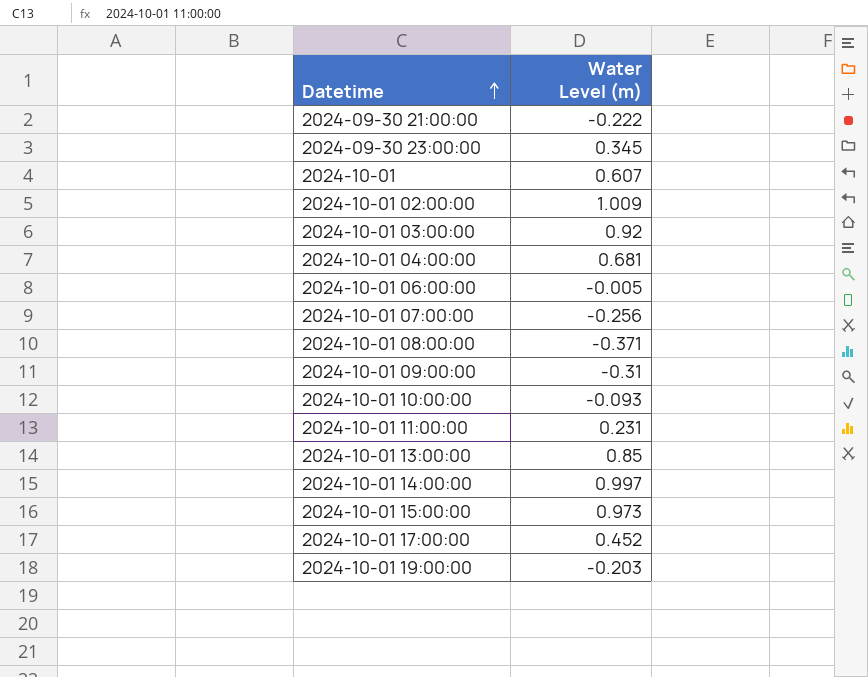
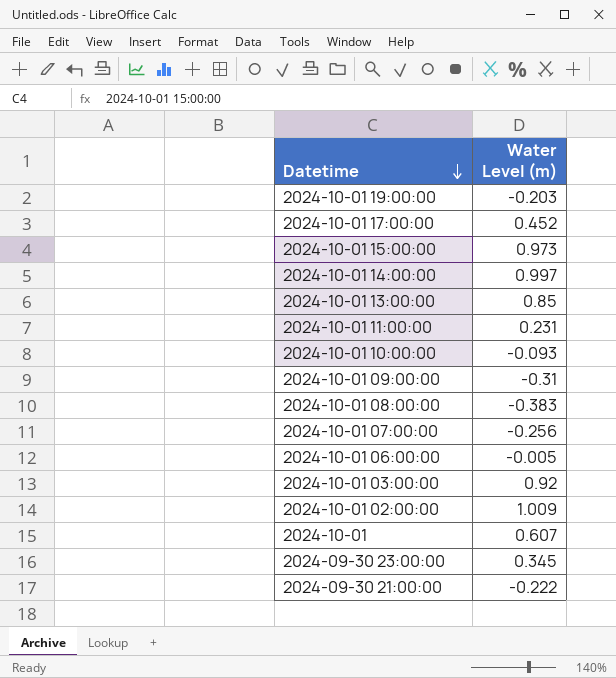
row order: Datetime ascending -> Datetime descending
row 2024-10-01 04:00:00: 0.681 -> none
2024-10-01 08:00:00 | Water Level (m): -0.371 -> -0.383

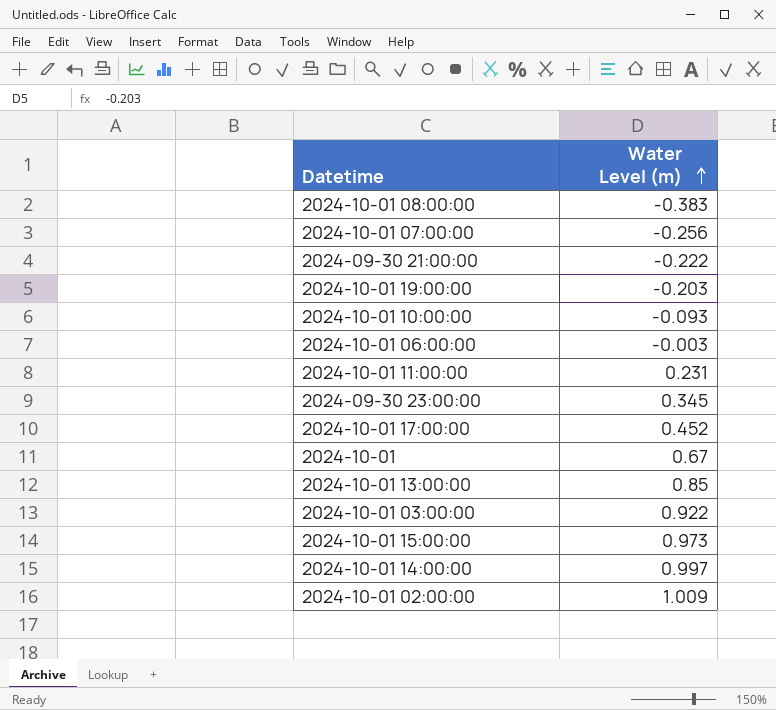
row order: Datetime descending -> Water Level (m) ascending
row 2024-10-01 09:00:00: -0.31 -> none
2024-10-01 06:00:00 | Water Level (m): -0.005 -> -0.003
2024-10-01 | Water Level (m): 0.607 -> 0.67
2024-10-01 03:00:00 | Water Level (m): 0.92 -> 0.922

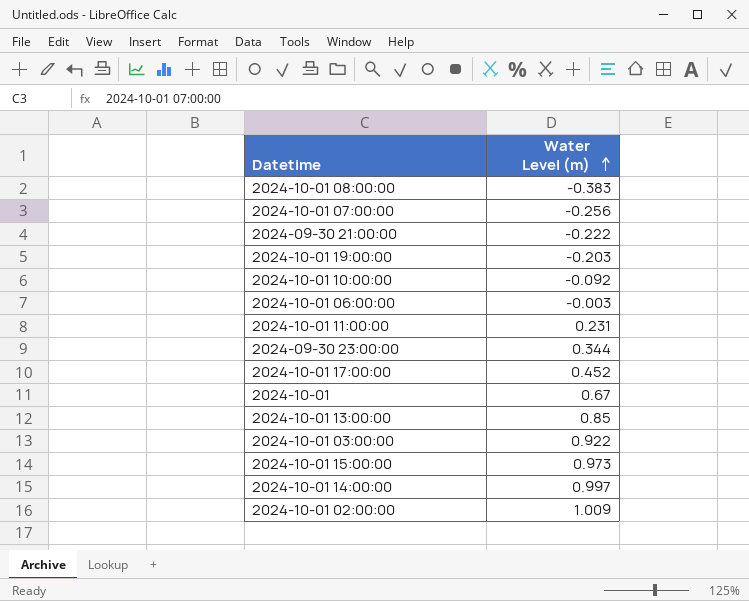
2024-10-01 10:00:00 | Water Level (m): -0.093 -> -0.092
2024-09-30 23:00:00 | Water Level (m): 0.345 -> 0.344

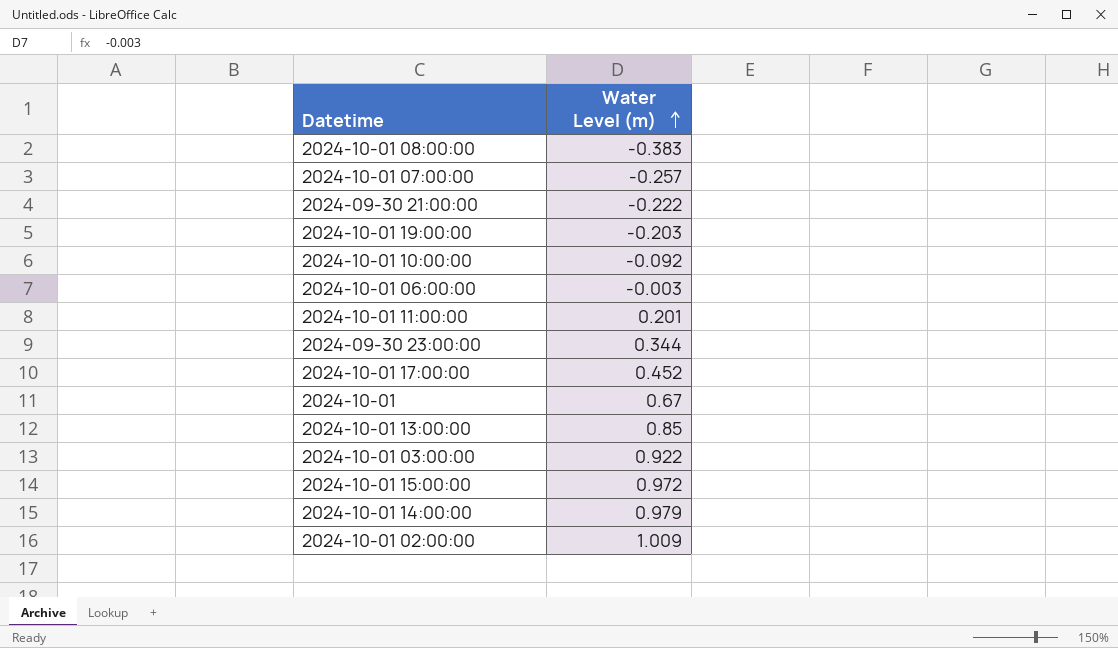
2024-10-01 07:00:00 | Water Level (m): -0.256 -> -0.257
2024-10-01 11:00:00 | Water Level (m): 0.231 -> 0.201
2024-10-01 15:00:00 | Water Level (m): 0.973 -> 0.972
2024-10-01 14:00:00 | Water Level (m): 0.997 -> 0.979

